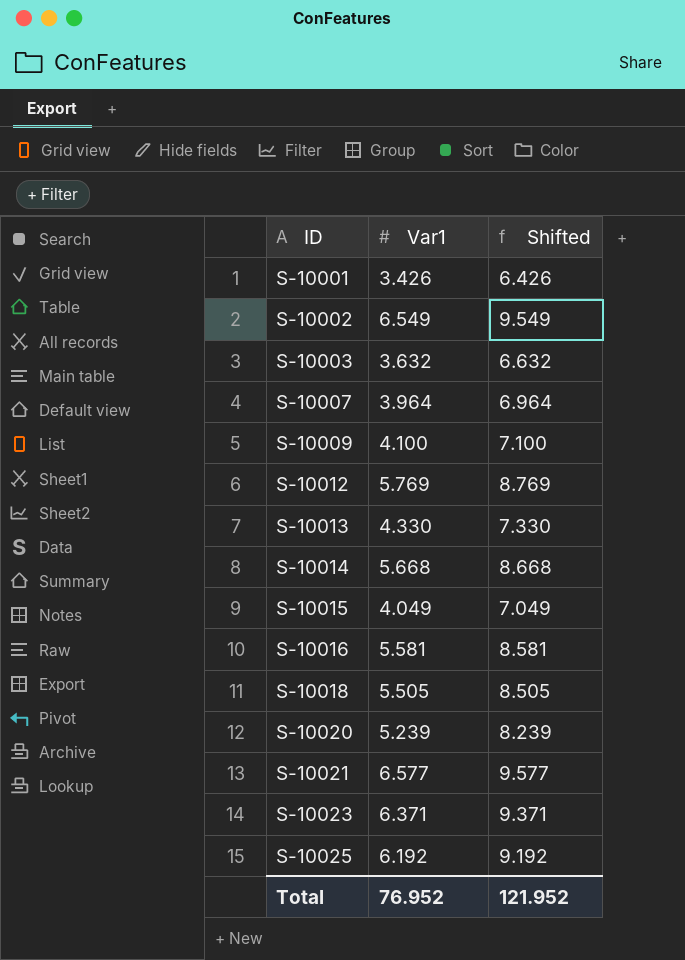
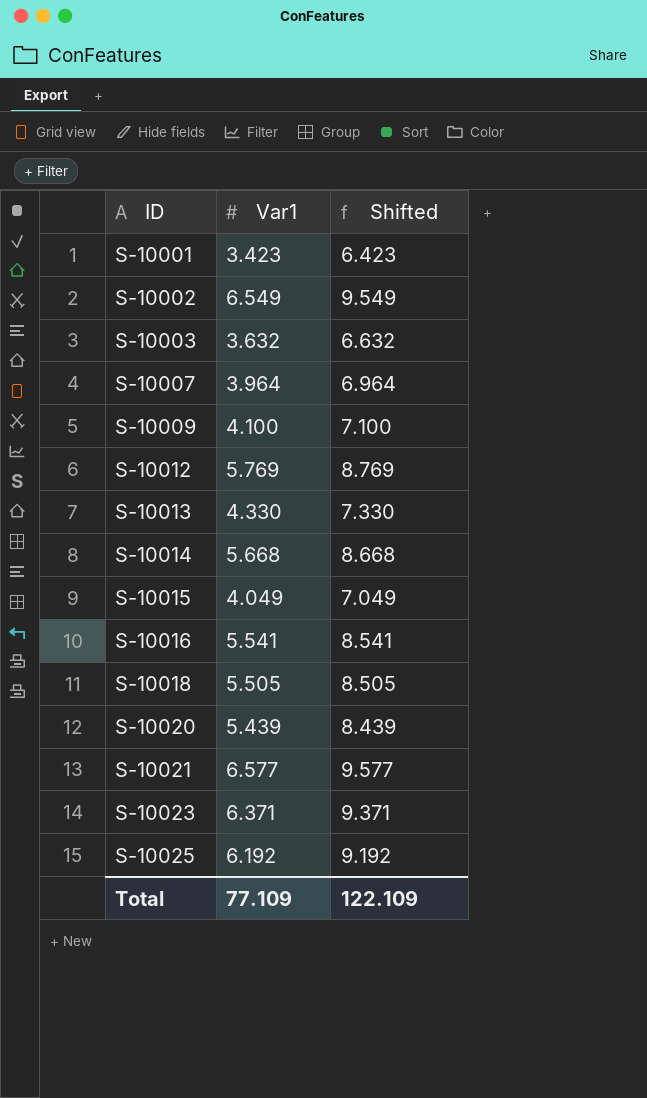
S-10001 | Var1: 3.426 -> 3.423
S-10001 | Shifted: 6.426 -> 6.423
S-10016 | Var1: 5.581 -> 5.541
S-10016 | Shifted: 8.581 -> 8.541
S-10020 | Var1: 5.239 -> 5.439
S-10020 | Shifted: 8.239 -> 8.439
Total | Var1: 76.952 -> 77.109
Total | Shifted: 121.952 -> 122.109

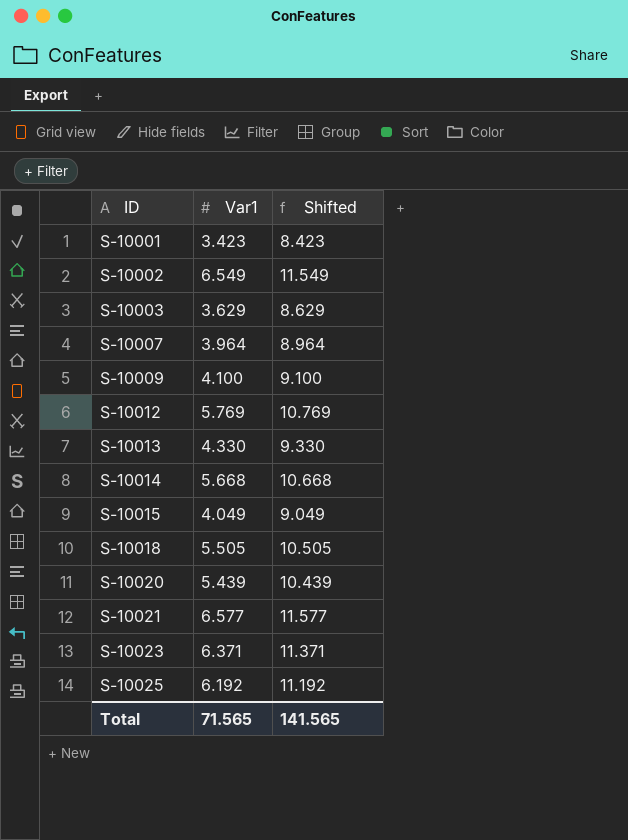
column Shifted | formula: [Var1] + 3 -> [Var1] + 5
row S-10016: 5.541 | 8.541 -> none
S-10003 | Var1: 3.632 -> 3.629
Total | Var1: 77.109 -> 71.565
Total | Shifted: 122.109 -> 141.565

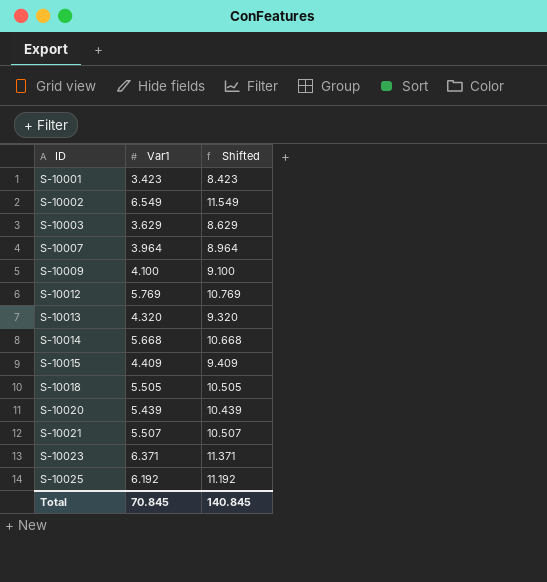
S-10013 | Var1: 4.330 -> 4.320
S-10013 | Shifted: 9.330 -> 9.320
S-10015 | Var1: 4.049 -> 4.409
S-10015 | Shifted: 9.049 -> 9.409
S-10021 | Var1: 6.577 -> 5.507
S-10021 | Shifted: 11.577 -> 10.507
Total | Var1: 71.565 -> 70.845
Total | Shifted: 141.565 -> 140.845

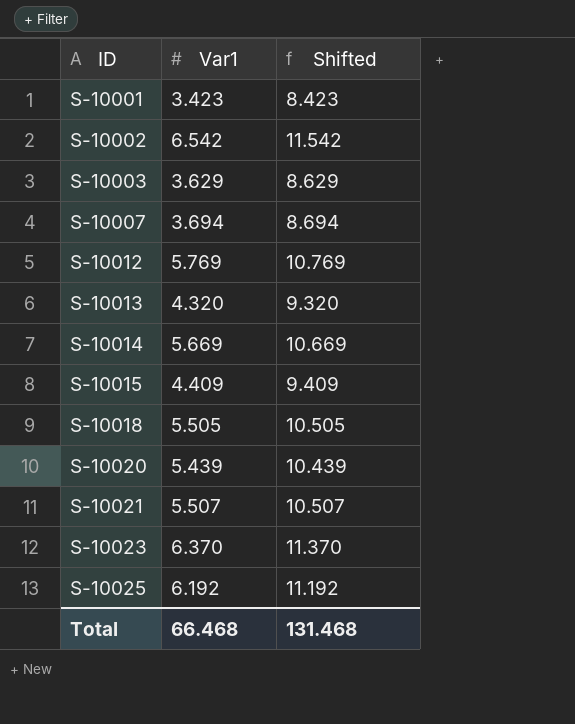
row S-10009: 4.100 | 9.100 -> none
S-10002 | Var1: 6.549 -> 6.542
S-10002 | Shifted: 11.549 -> 11.542
S-10007 | Var1: 3.964 -> 3.694
S-10007 | Shifted: 8.964 -> 8.694
S-10014 | Var1: 5.668 -> 5.669
S-10014 | Shifted: 10.668 -> 10.669
S-10023 | Var1: 6.371 -> 6.370
S-10023 | Shifted: 11.371 -> 11.370
Total | Var1: 70.845 -> 66.468
Total | Shifted: 140.845 -> 131.468

